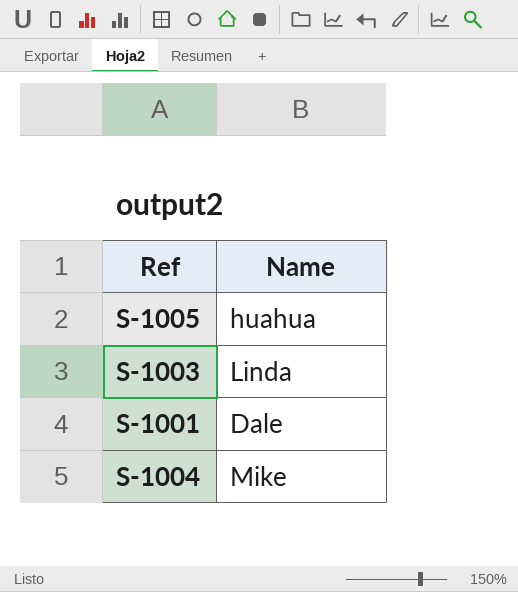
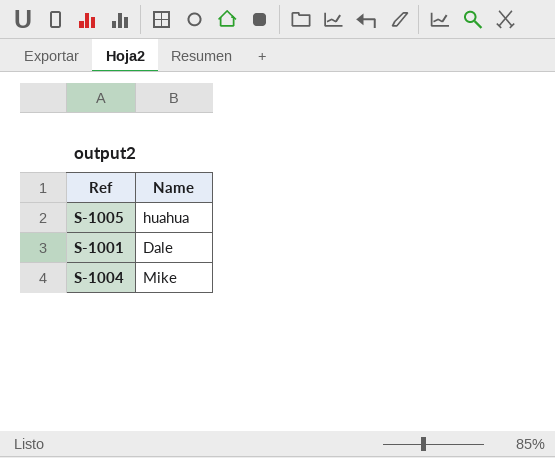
row S-1003: Linda -> none

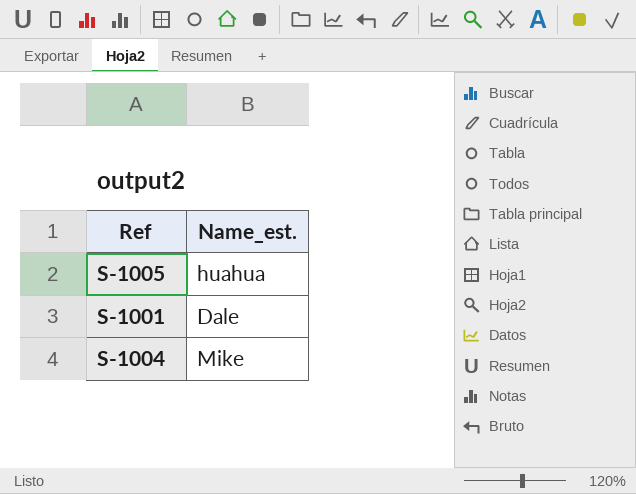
column name: Name -> Name_est.

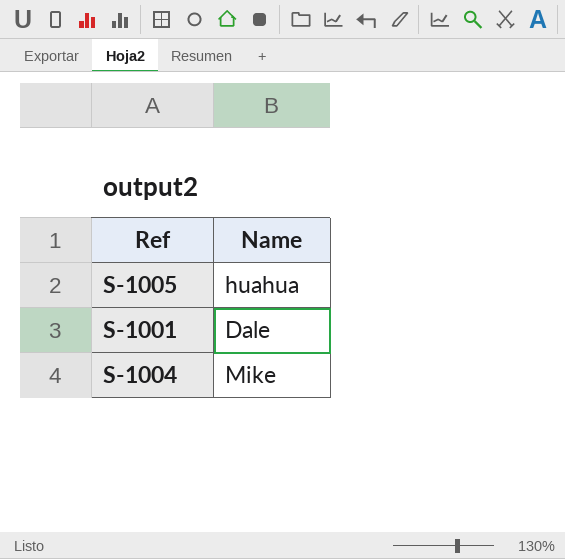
column name: Name_est. -> Name

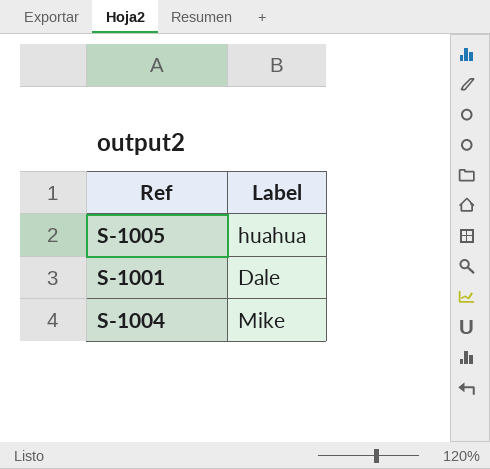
column name: Name -> Label

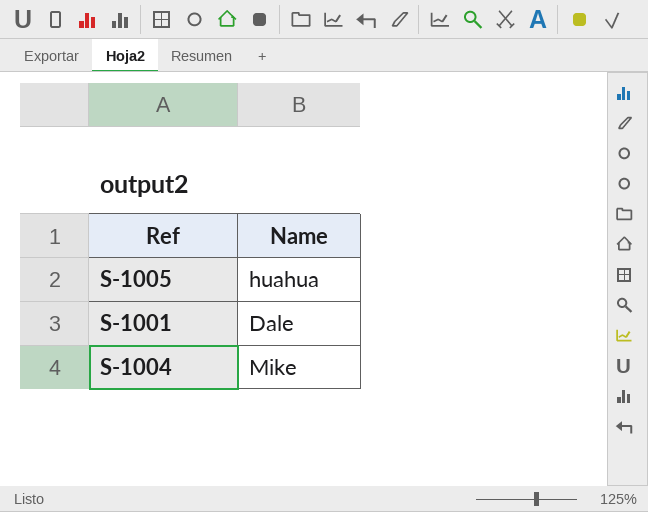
column name: Label -> Name

